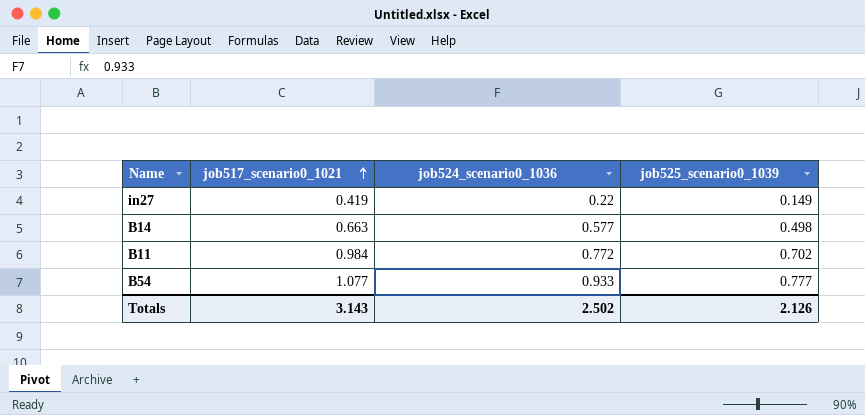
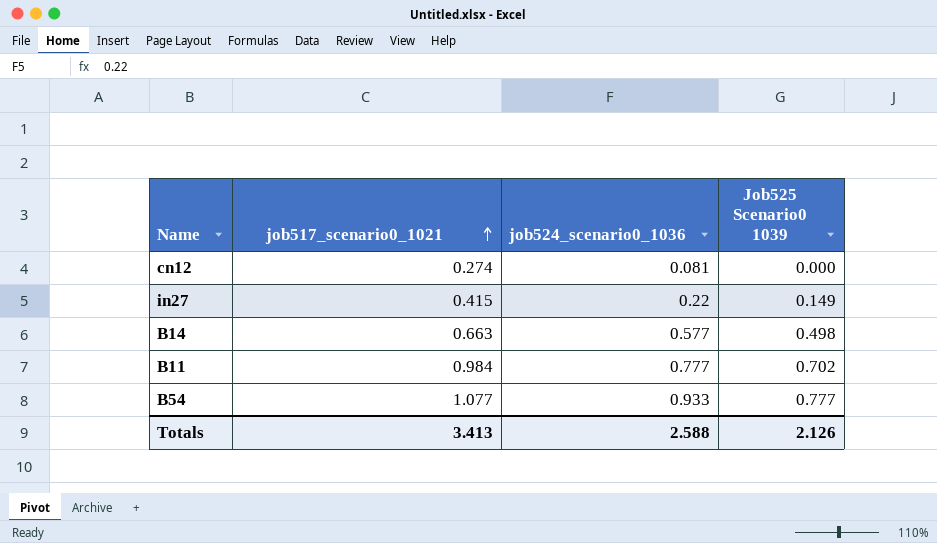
column name: job525_scenario0_1039 -> Job525 Scenario0 1039
row cn12: none -> 0.274 | 0.081 | 0.000
in27 | job517_scenario0_1021: 0.419 -> 0.415
B11 | job524_scenario0_1036: 0.772 -> 0.777
Totals | job517_scenario0_1021: 3.143 -> 3.413
Totals | job524_scenario0_1036: 2.502 -> 2.588

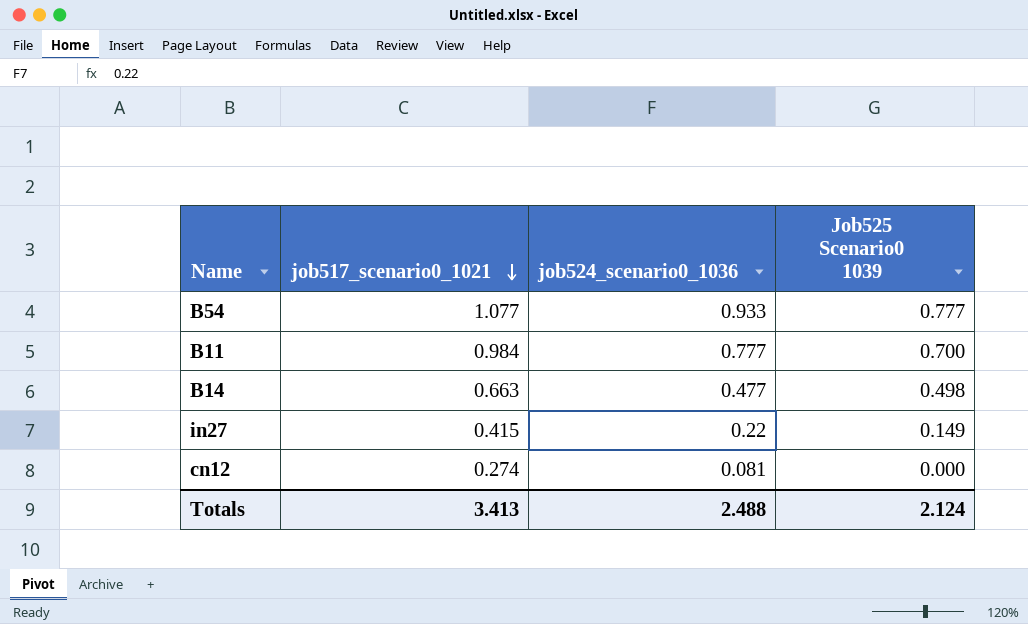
row order: job517_scenario0_1021 ascending -> job517_scenario0_1021 descending
B11 | Job525 Scenario0 1039: 0.702 -> 0.700
B14 | job524_scenario0_1036: 0.577 -> 0.477
Totals | job524_scenario0_1036: 2.588 -> 2.488
Totals | Job525 Scenario0 1039: 2.126 -> 2.124

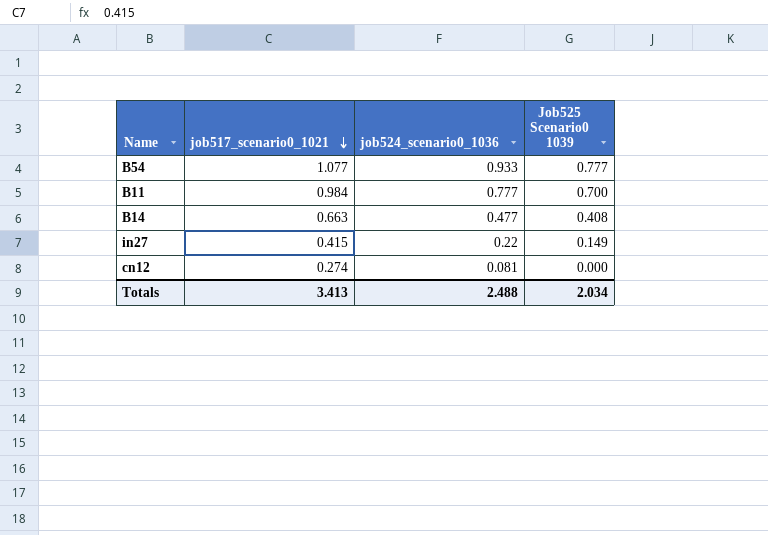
B14 | Job525 Scenario0 1039: 0.498 -> 0.408
Totals | Job525 Scenario0 1039: 2.124 -> 2.034

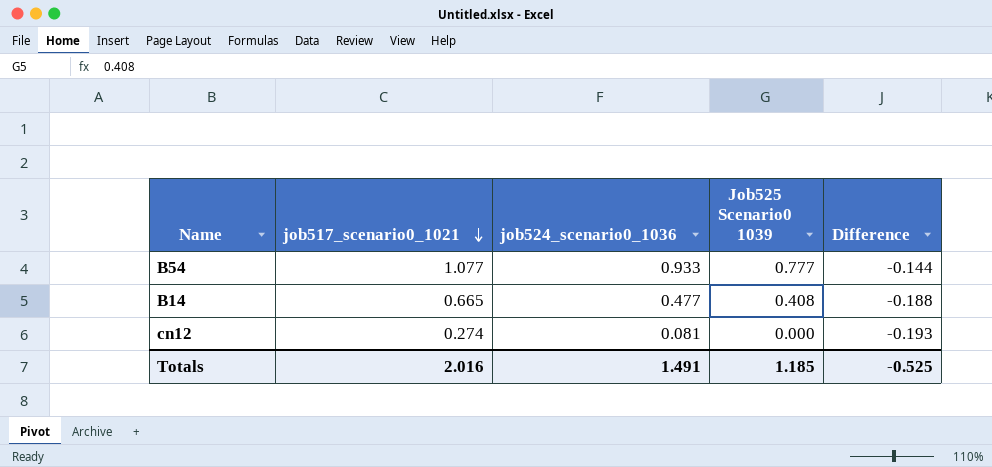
column Difference | formula: none -> [job524_scenario0_1036] - [job517_scenario0_1021]
row B11: 0.984 | 0.777 | 0.700 -> none
row in27: 0.415 | 0.22 | 0.149 -> none
B14 | job517_scenario0_1021: 0.663 -> 0.665
Totals | job517_scenario0_1021: 3.413 -> 2.016
Totals | job524_scenario0_1036: 2.488 -> 1.491
Totals | Job525 Scenario0 1039: 2.034 -> 1.185

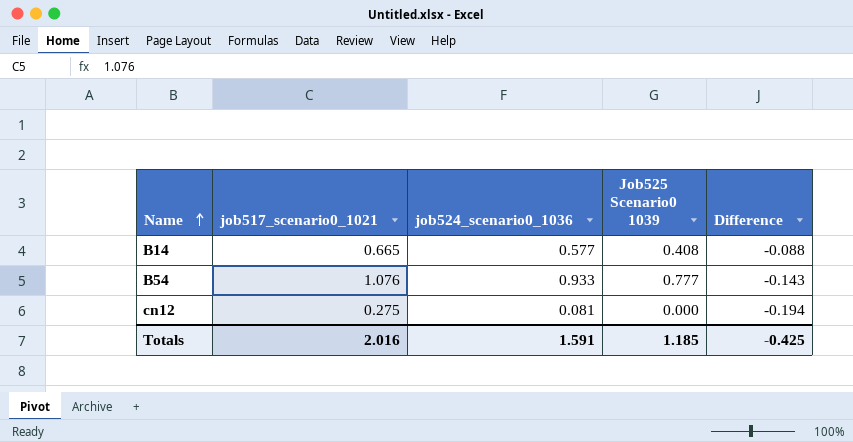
row order: job517_scenario0_1021 descending -> Name ascending
B14 | job524_scenario0_1036: 0.477 -> 0.577
B14 | Difference: -0.188 -> -0.088
B54 | job517_scenario0_1021: 1.077 -> 1.076
B54 | Difference: -0.144 -> -0.143
cn12 | job517_scenario0_1021: 0.274 -> 0.275
cn12 | Difference: -0.193 -> -0.194
Totals | job524_scenario0_1036: 1.491 -> 1.591
Totals | Difference: -0.525 -> -0.425

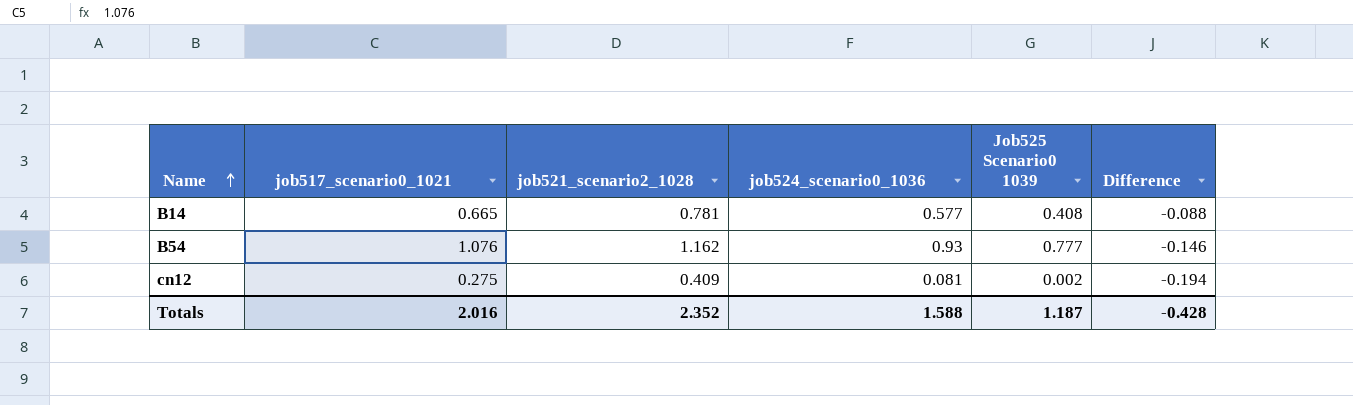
column job521_scenario2_1028 | position: none -> 3
B54 | job524_scenario0_1036: 0.933 -> 0.93
B54 | Difference: -0.143 -> -0.146
cn12 | Job525 Scenario0 1039: 0.000 -> 0.002
Totals | job524_scenario0_1036: 1.591 -> 1.588
Totals | Job525 Scenario0 1039: 1.185 -> 1.187
Totals | Difference: -0.425 -> -0.428

